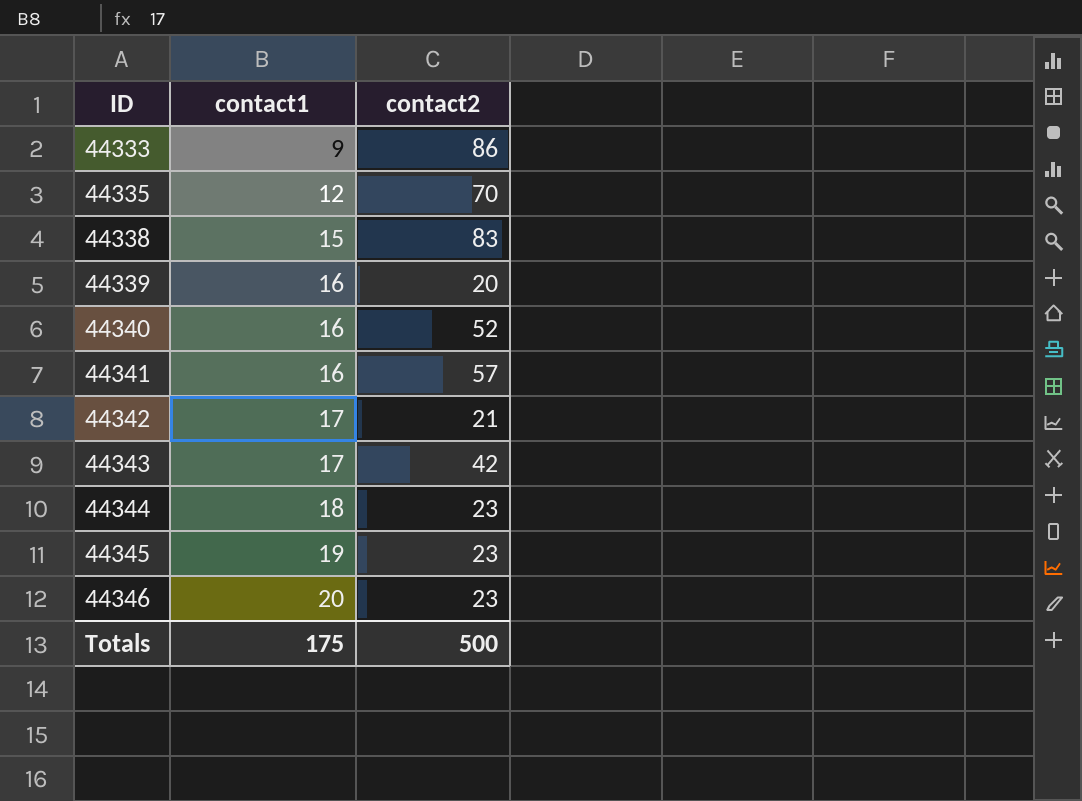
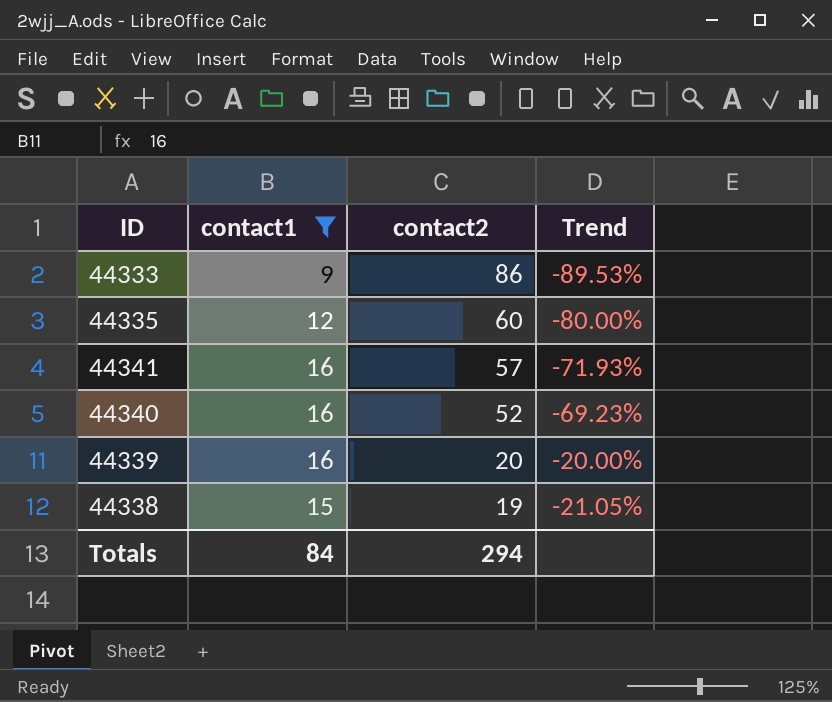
filter: none -> contact1 <= 16
row order: ID ascending -> contact2 descending
column Trend | formula: none -> ([contact1] - [contact2]) / [contact2]
44335 | contact2: 70 -> 60
44338 | contact2: 83 -> 19
Totals | contact1: 175 -> 84
Totals | contact2: 500 -> 294

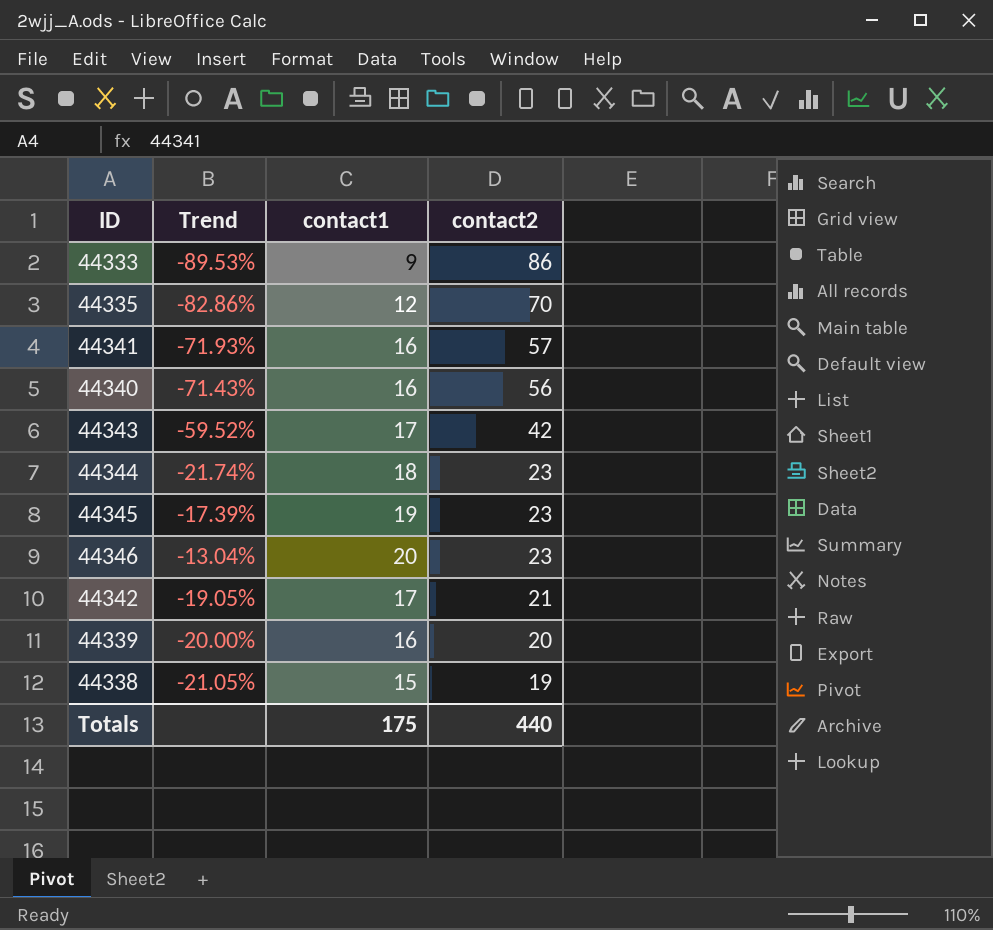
filter: contact1 <= 16 -> none
column Trend | position: 4 -> 2
44335 | Trend: -80.00% -> -82.86%
44335 | contact2: 60 -> 70
44340 | Trend: -69.23% -> -71.43%
44340 | contact2: 52 -> 56
Totals | contact1: 84 -> 175
Totals | contact2: 294 -> 440

